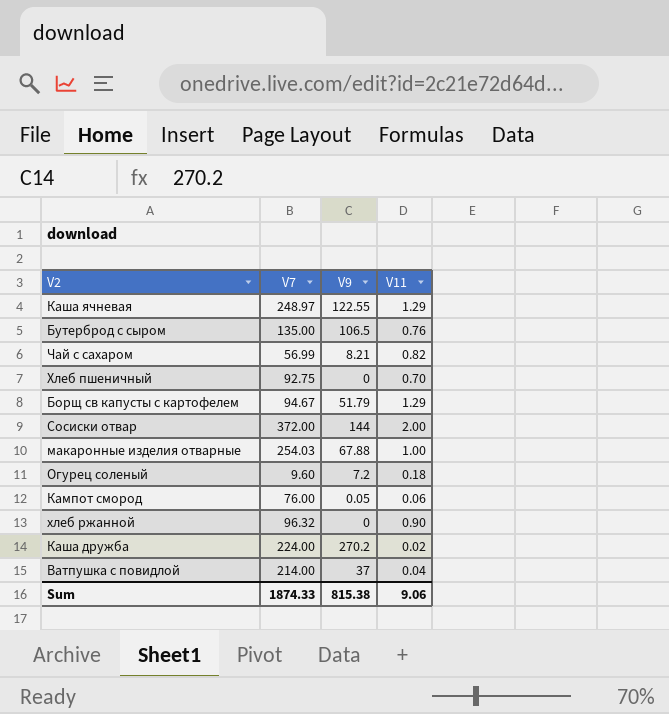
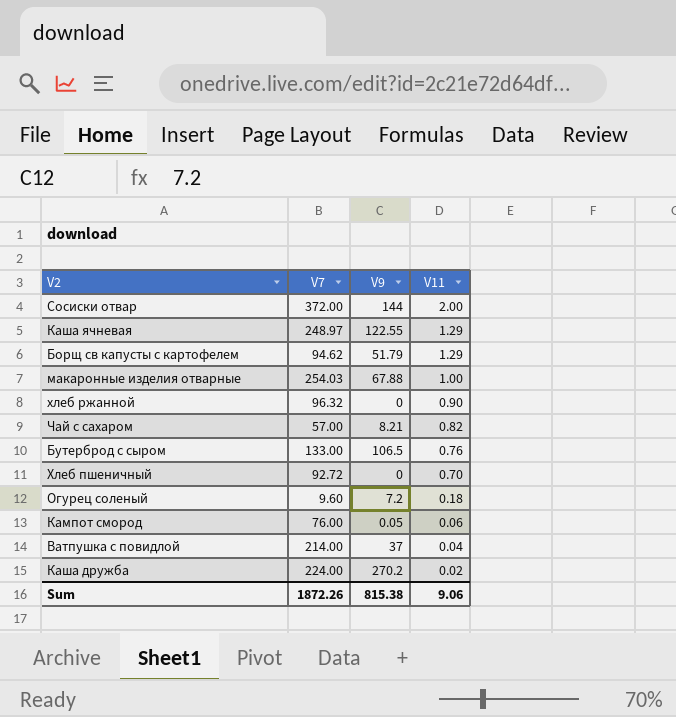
row order: none -> V11 descending
Борщ св капусты с картофелем | V7: 94.67 -> 94.62
Чай с сахаром | V7: 56.99 -> 57.00
Бутерброд с сыром | V7: 135.00 -> 133.00
Хлеб пшеничный | V7: 92.75 -> 92.72
Sum | V7: 1874.33 -> 1872.26

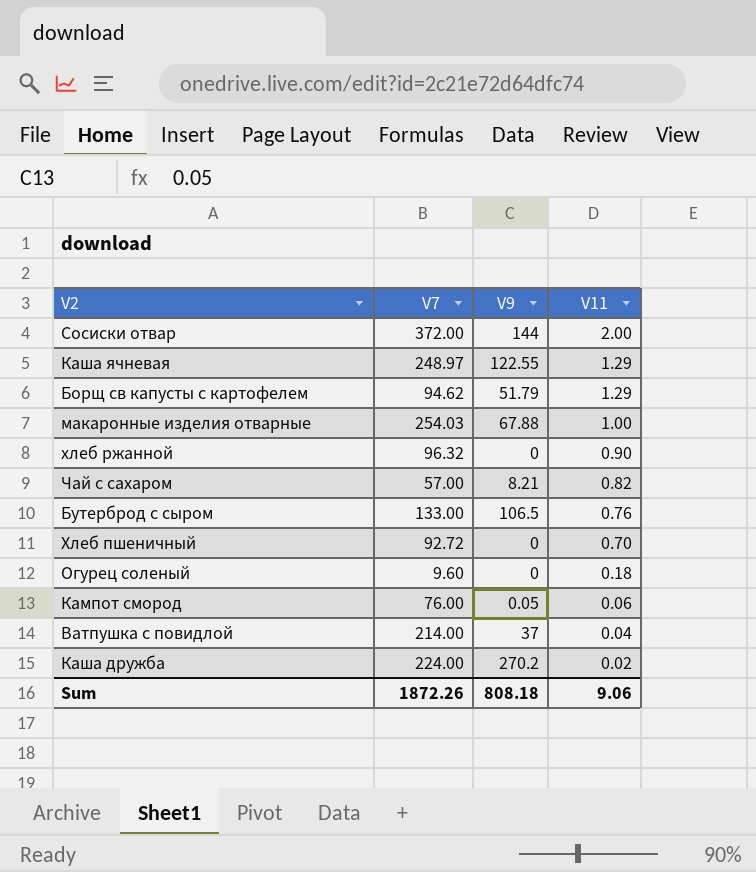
Огурец соленый | V9: 7.2 -> 0
Sum | V9: 815.38 -> 808.18

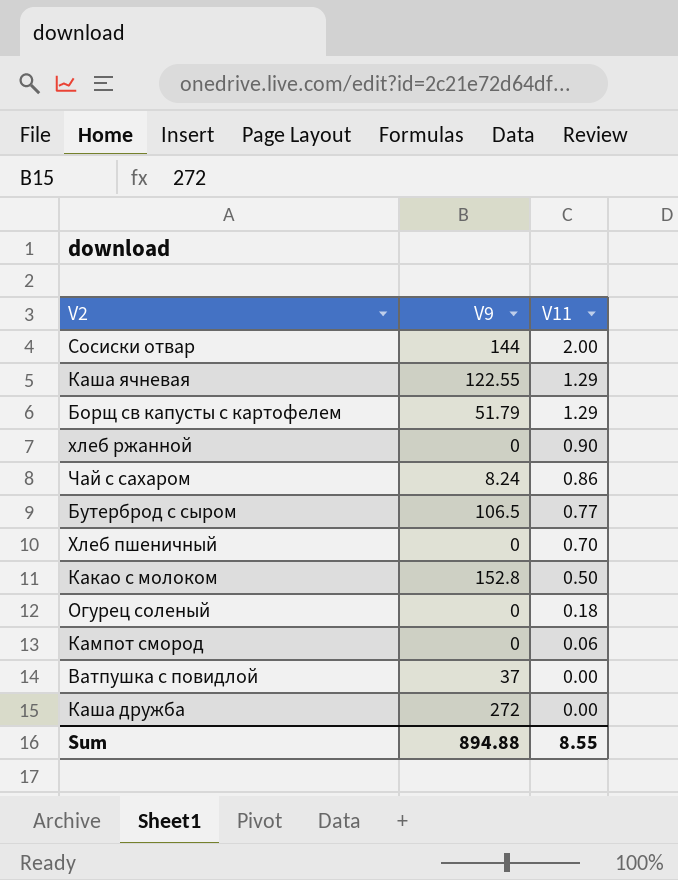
column V7 | position: 2 -> none
row макаронные изделия отварные: 254.03 | 67.88 | 1.00 -> none
Чай с сахаром | V9: 8.21 -> 8.24
Чай с сахаром | V11: 0.82 -> 0.86
Бутерброд с сыром | V11: 0.76 -> 0.77
row Какао с молоком: none -> 152.8 | 0.50
Кампот смород | V9: 0.05 -> 0
Ватпушка с повидлой | V11: 0.04 -> 0.00
Каша дружба | V9: 270.2 -> 272
Каша дружба | V11: 0.02 -> 0.00
Sum | V9: 808.18 -> 894.88
Sum | V11: 9.06 -> 8.55

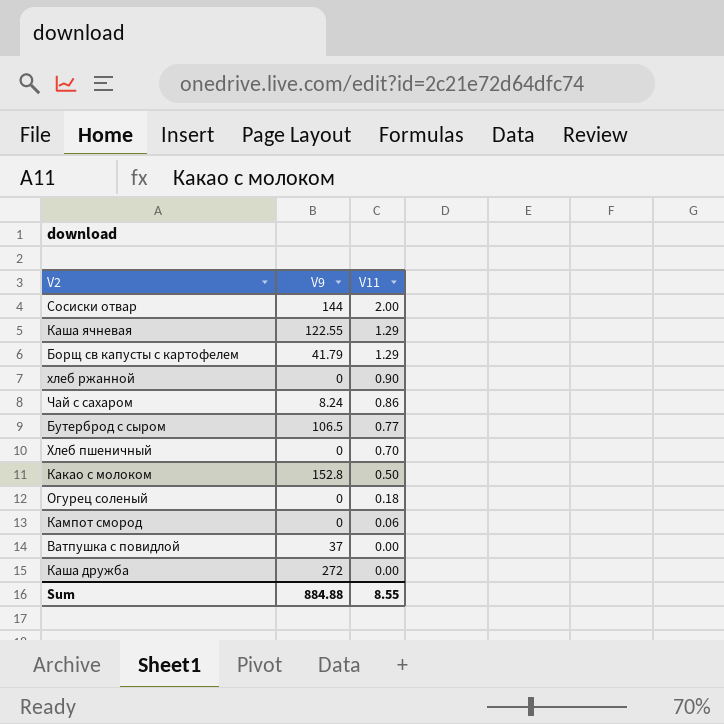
Борщ св капусты с картофелем | V9: 51.79 -> 41.79
Sum | V9: 894.88 -> 884.88

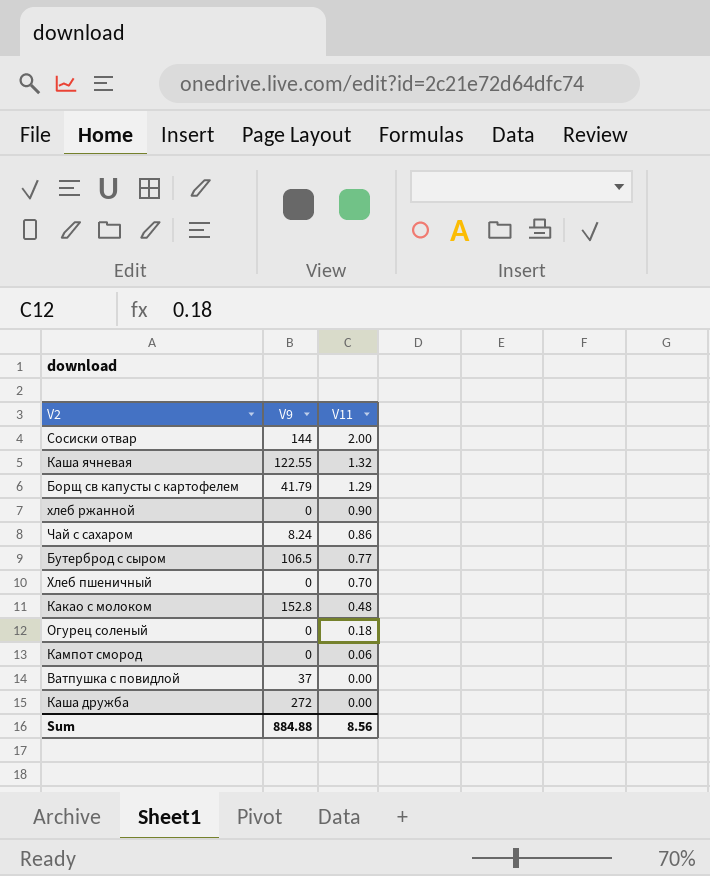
Каша ячневая | V11: 1.29 -> 1.32
Какао с молоком | V11: 0.50 -> 0.48
Sum | V11: 8.55 -> 8.56

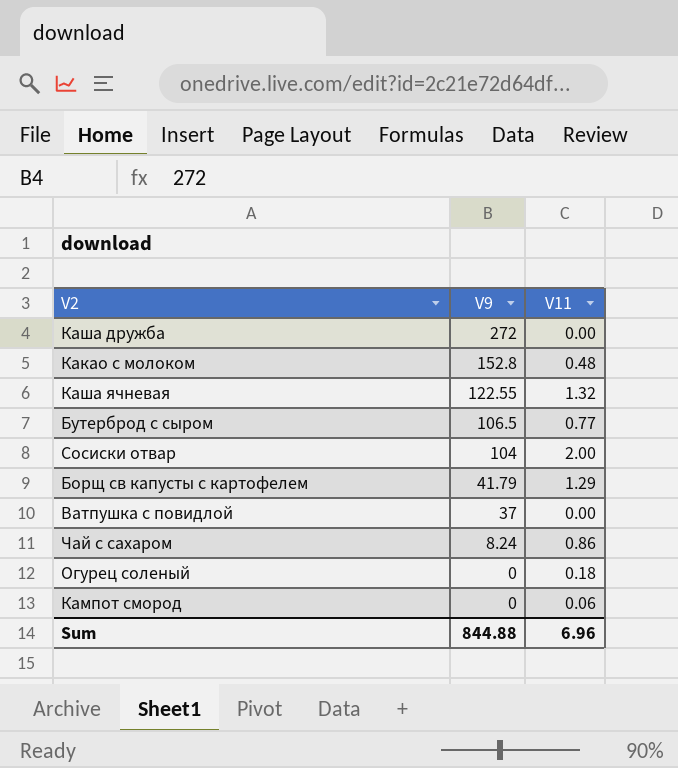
row order: V11 descending -> V9 descending
row хлеб ржанной: 0 | 0.90 -> none
row Хлеб пшеничный: 0 | 0.70 -> none
Сосиски отвар | V9: 144 -> 104
Sum | V9: 884.88 -> 844.88
Sum | V11: 8.56 -> 6.96

